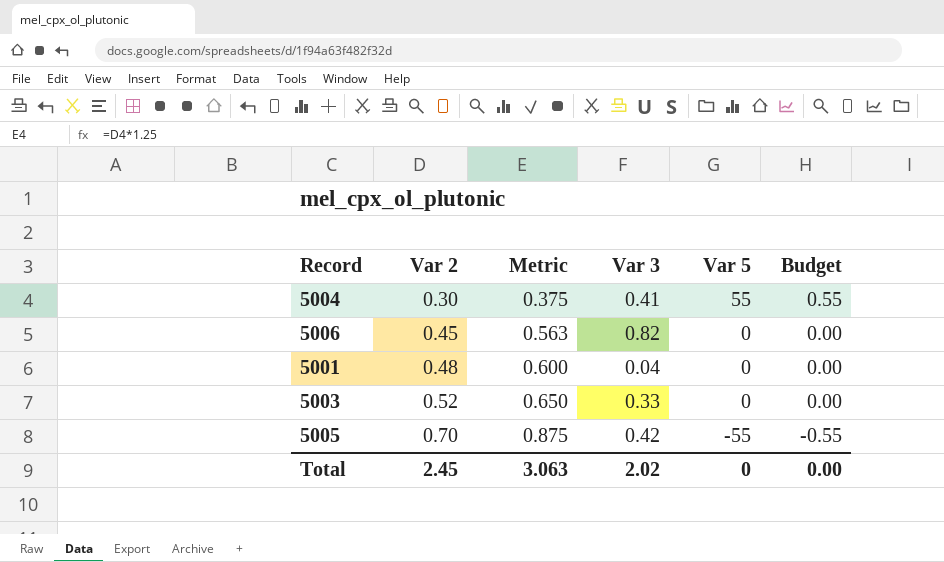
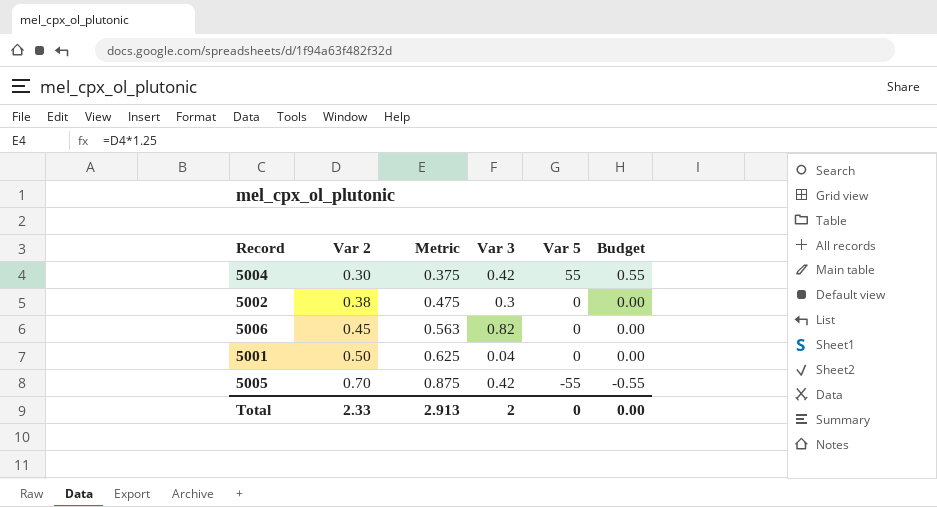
row 5003: 0.52 | 0.650 | 0.33 | 0 | 0.00 -> none
5004 | Var 3: 0.41 -> 0.42
row 5002: none -> 0.38 | 0.475 | 0.3 | 0 | 0.00
5001 | Var 2: 0.48 -> 0.50
5001 | Metric: 0.600 -> 0.625
Total | Var 2: 2.45 -> 2.33
Total | Metric: 3.063 -> 2.913
Total | Var 3: 2.02 -> 2

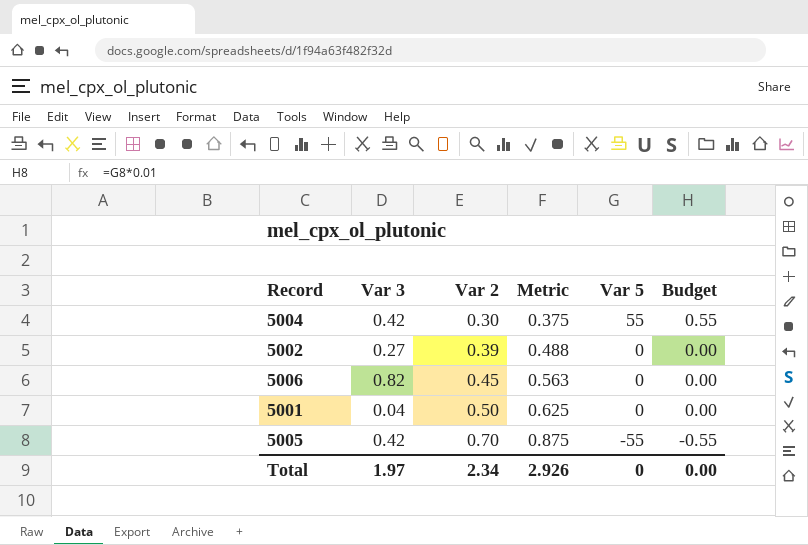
column Var 3 | position: 4 -> 2
5002 | Var 3: 0.3 -> 0.27
5002 | Var 2: 0.38 -> 0.39
5002 | Metric: 0.475 -> 0.488
Total | Var 3: 2 -> 1.97
Total | Var 2: 2.33 -> 2.34
Total | Metric: 2.913 -> 2.926

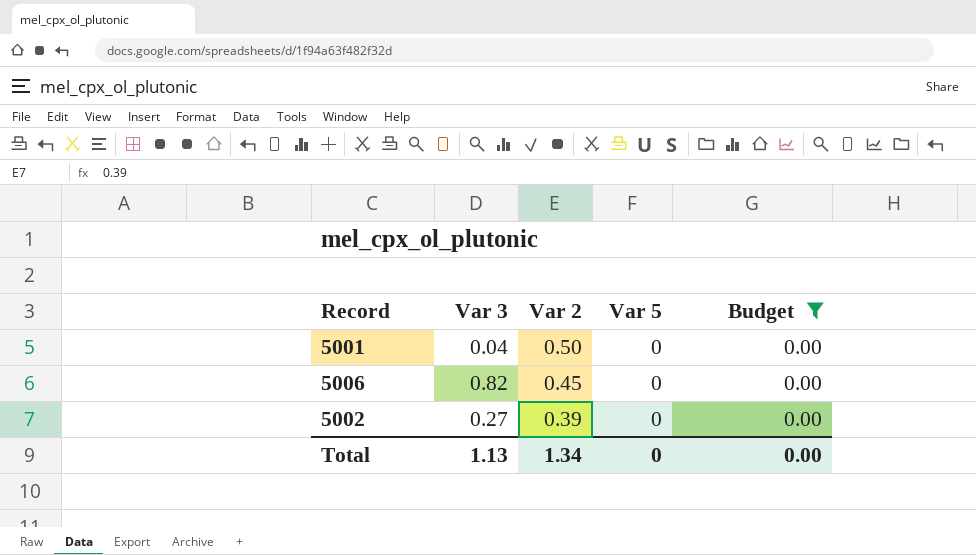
filter: none -> Budget = 0.00
row order: Var 2 ascending -> Var 2 descending
column Metric | formula: [Var 2] * 1.25 -> none
Total | Var 3: 1.97 -> 1.13
Total | Var 2: 2.34 -> 1.34

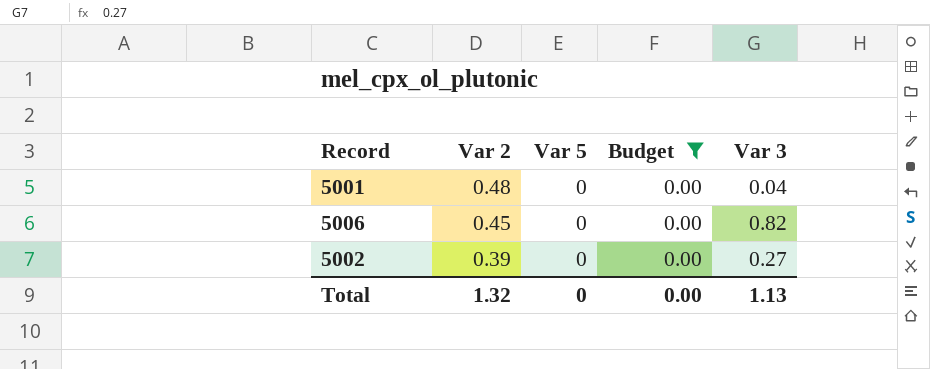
column Var 3 | position: 2 -> 5
5001 | Var 2: 0.50 -> 0.48
Total | Var 2: 1.34 -> 1.32

